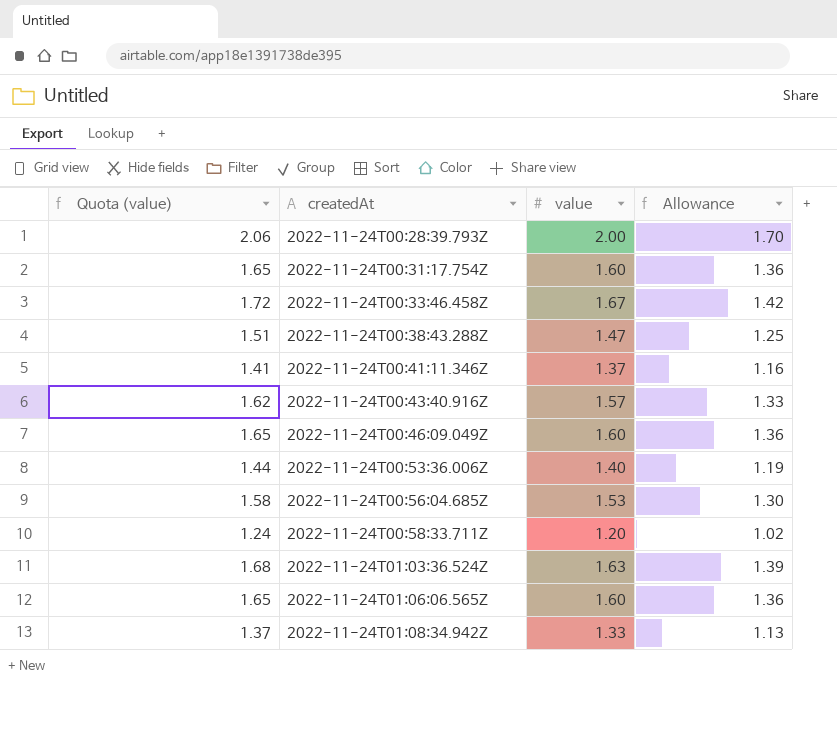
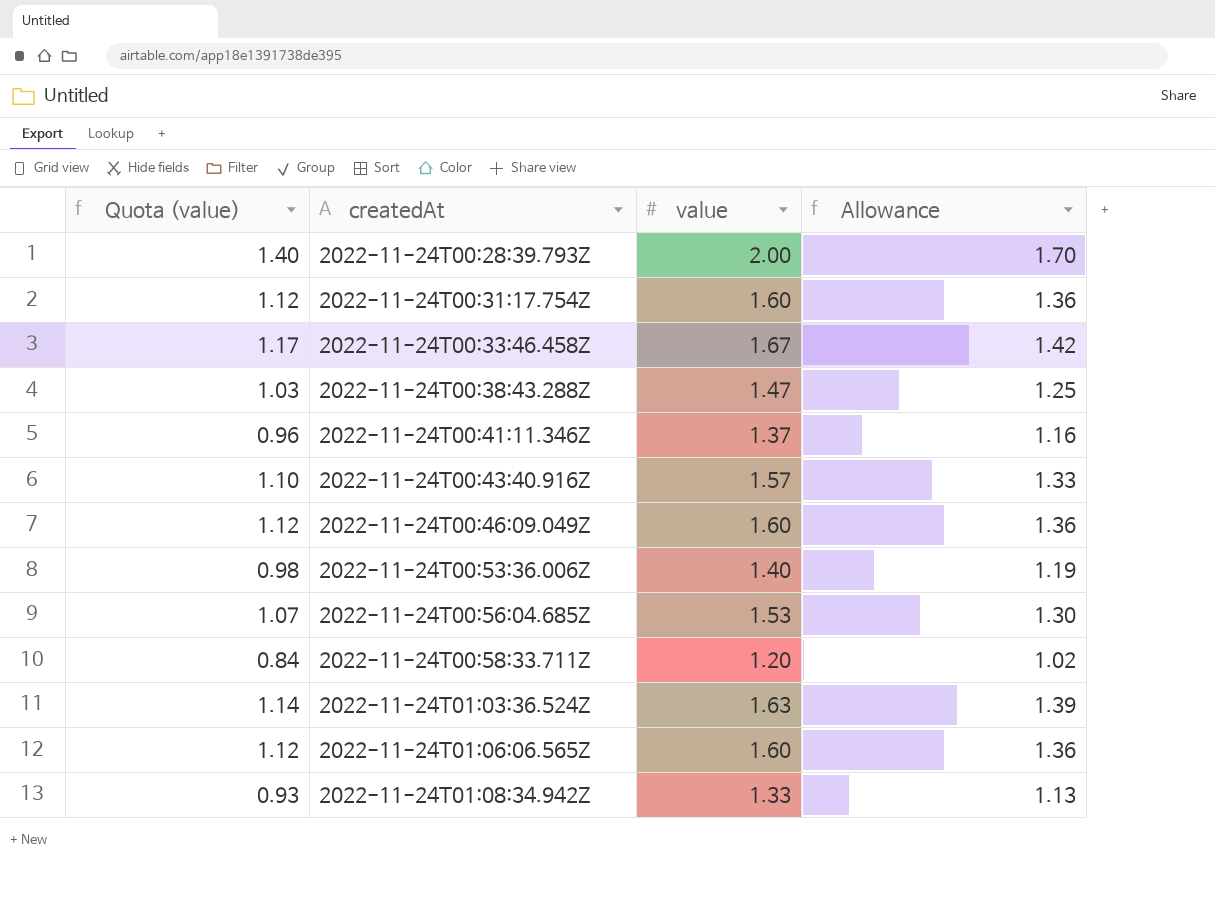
column Quota (value) | formula: [value] * 1.03 -> [value] * 0.7

